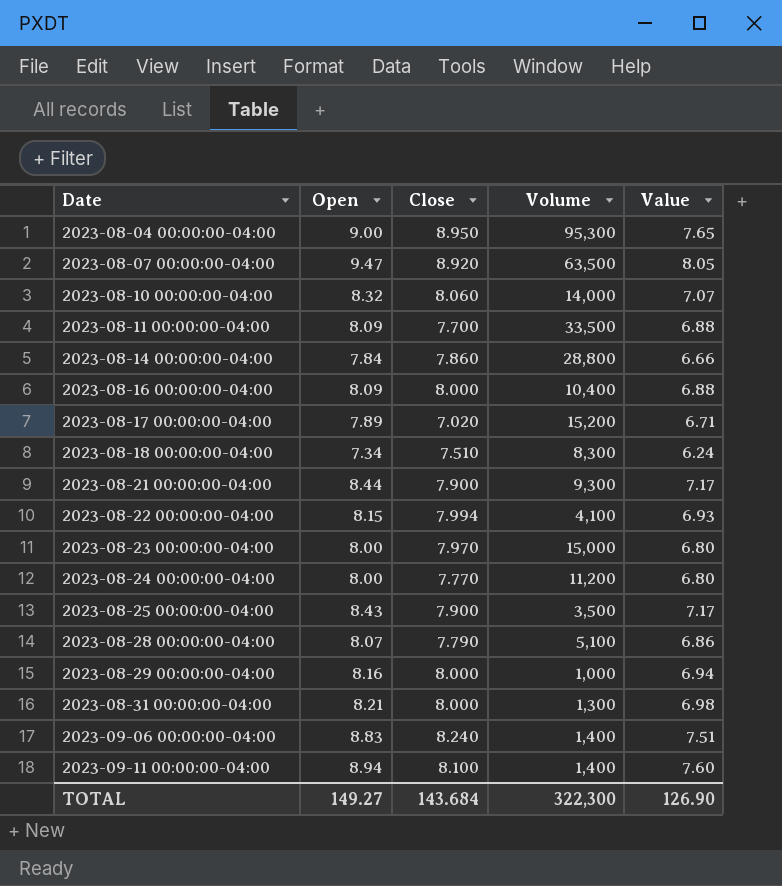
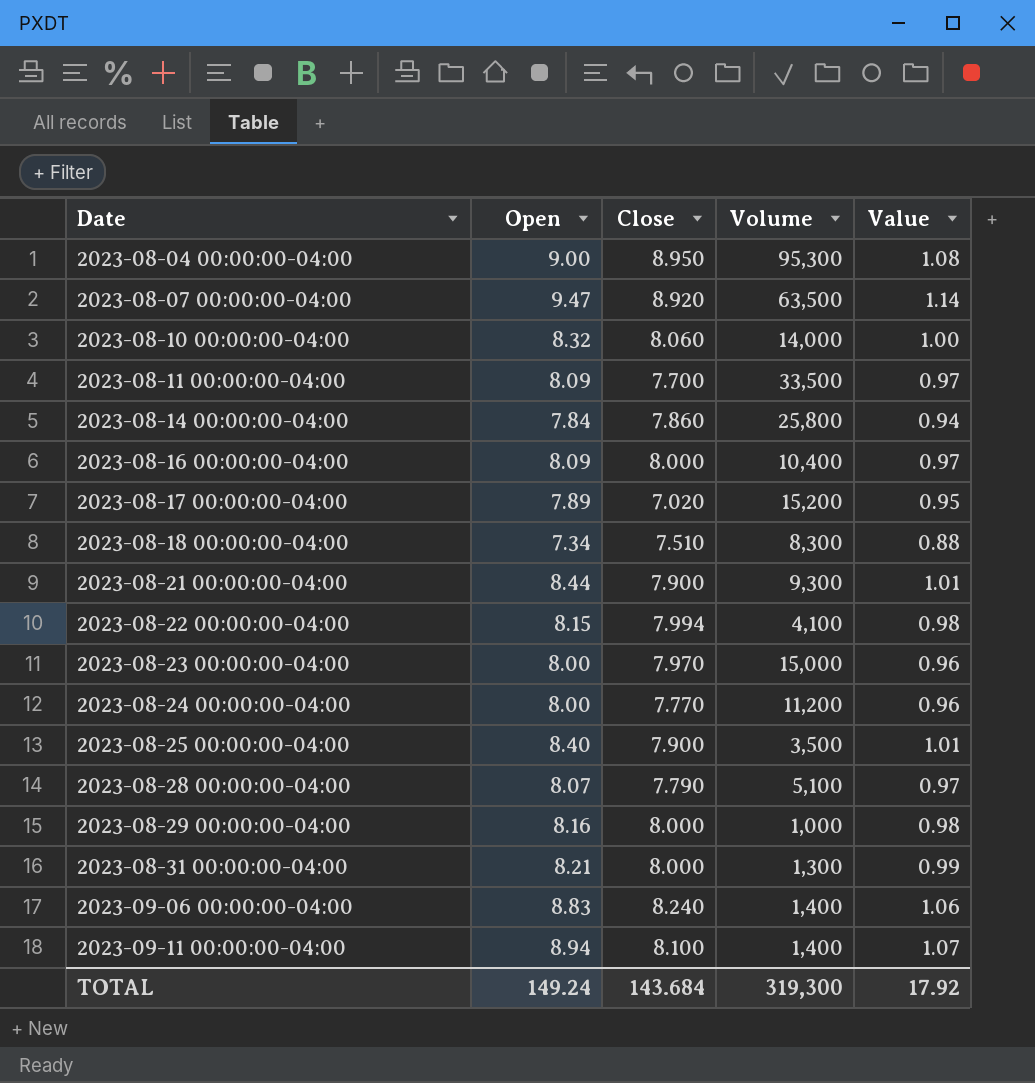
column Value | formula: [Open] * 0.85 -> [Open] * 0.12
2023-08-14 00:00:00-04:00 | Volume: 28,800 -> 25,800
2023-08-25 00:00:00-04:00 | Open: 8.43 -> 8.40
TOTAL | Open: 149.27 -> 149.24
TOTAL | Volume: 322,300 -> 319,300
TOTAL | Value: 126.90 -> 17.92

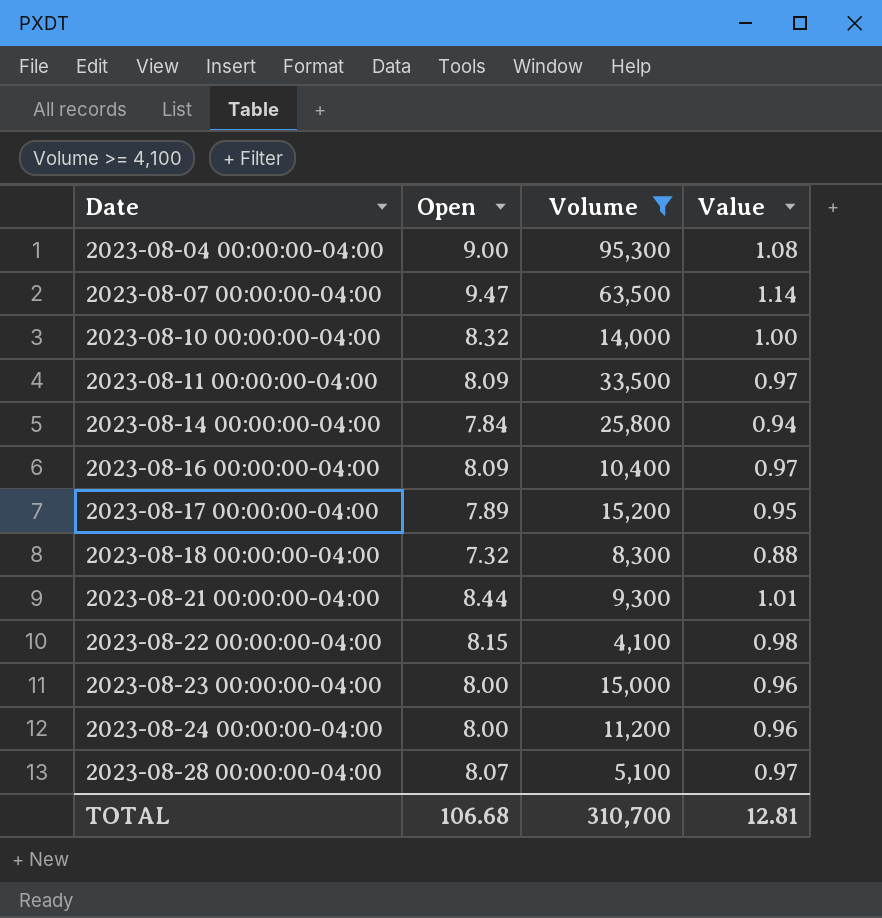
filter: none -> Volume >= 4,100
column Close | position: 3 -> none
2023-08-18 00:00:00-04:00 | Open: 7.34 -> 7.32
TOTAL | Open: 149.24 -> 106.68
TOTAL | Volume: 319,300 -> 310,700
TOTAL | Value: 17.92 -> 12.81

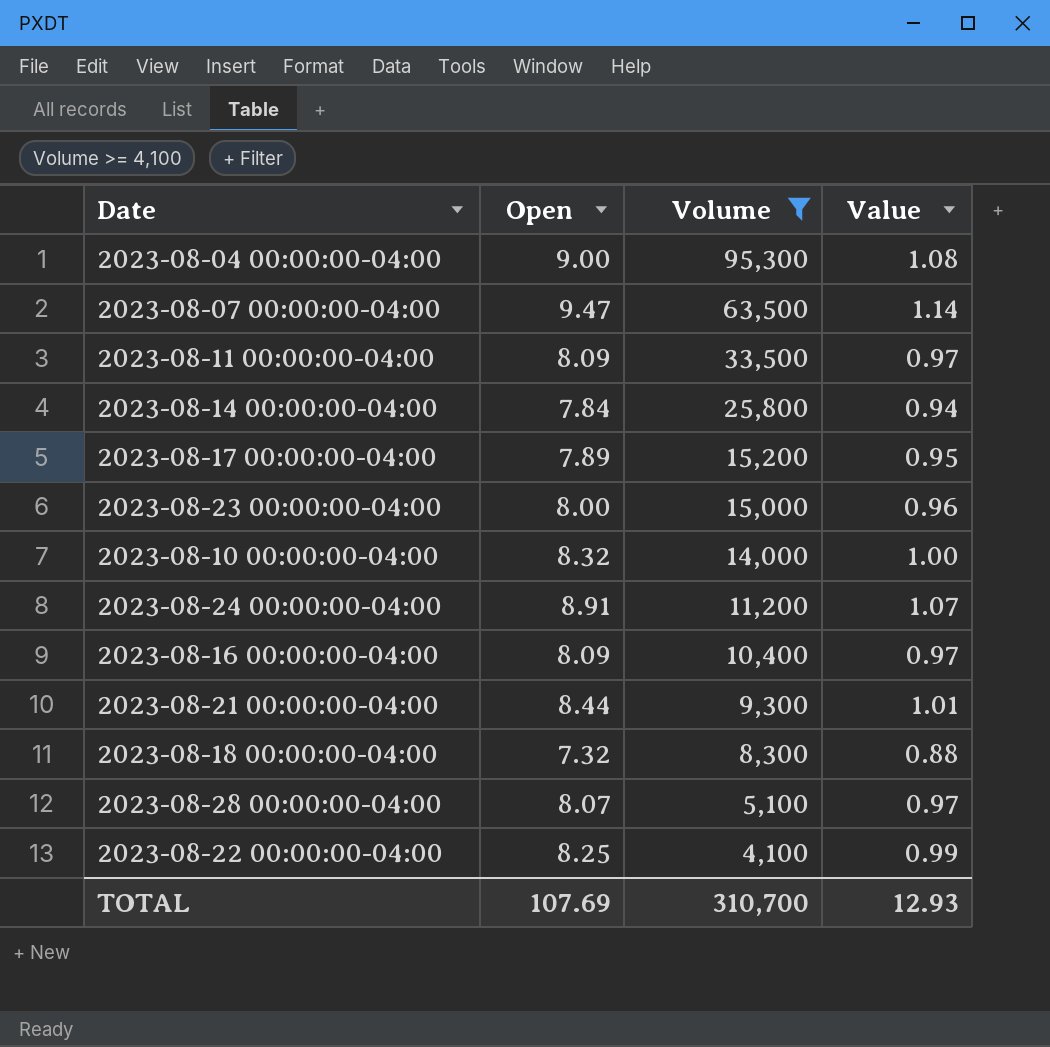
row order: Date ascending -> Volume descending
2023-08-24 00:00:00-04:00 | Open: 8.00 -> 8.91
2023-08-24 00:00:00-04:00 | Value: 0.96 -> 1.07
2023-08-22 00:00:00-04:00 | Open: 8.15 -> 8.25
2023-08-22 00:00:00-04:00 | Value: 0.98 -> 0.99
TOTAL | Open: 106.68 -> 107.69
TOTAL | Value: 12.81 -> 12.93

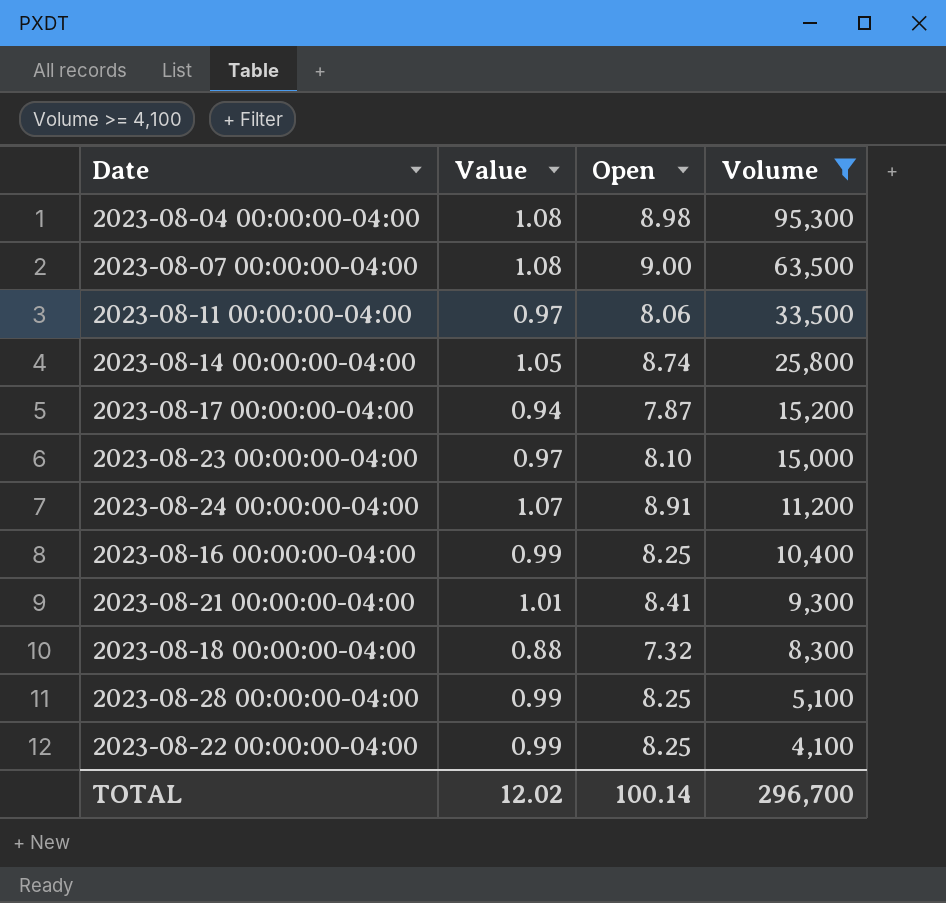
column Value | position: 4 -> 2
row 2023-08-10 00:00:00-04:00: 8.32 | 14,000 | 1.00 -> none
2023-08-04 00:00:00-04:00 | Open: 9.00 -> 8.98
2023-08-07 00:00:00-04:00 | Value: 1.14 -> 1.08
2023-08-07 00:00:00-04:00 | Open: 9.47 -> 9.00
2023-08-11 00:00:00-04:00 | Open: 8.09 -> 8.06
2023-08-14 00:00:00-04:00 | Value: 0.94 -> 1.05
2023-08-14 00:00:00-04:00 | Open: 7.84 -> 8.74
2023-08-17 00:00:00-04:00 | Value: 0.95 -> 0.94
2023-08-17 00:00:00-04:00 | Open: 7.89 -> 7.87
2023-08-23 00:00:00-04:00 | Value: 0.96 -> 0.97
2023-08-23 00:00:00-04:00 | Open: 8.00 -> 8.10
2023-08-16 00:00:00-04:00 | Value: 0.97 -> 0.99
2023-08-16 00:00:00-04:00 | Open: 8.09 -> 8.25
2023-08-21 00:00:00-04:00 | Open: 8.44 -> 8.41
2023-08-28 00:00:00-04:00 | Value: 0.97 -> 0.99
2023-08-28 00:00:00-04:00 | Open: 8.07 -> 8.25
TOTAL | Value: 12.93 -> 12.02
TOTAL | Open: 107.69 -> 100.14
TOTAL | Volume: 310,700 -> 296,700

